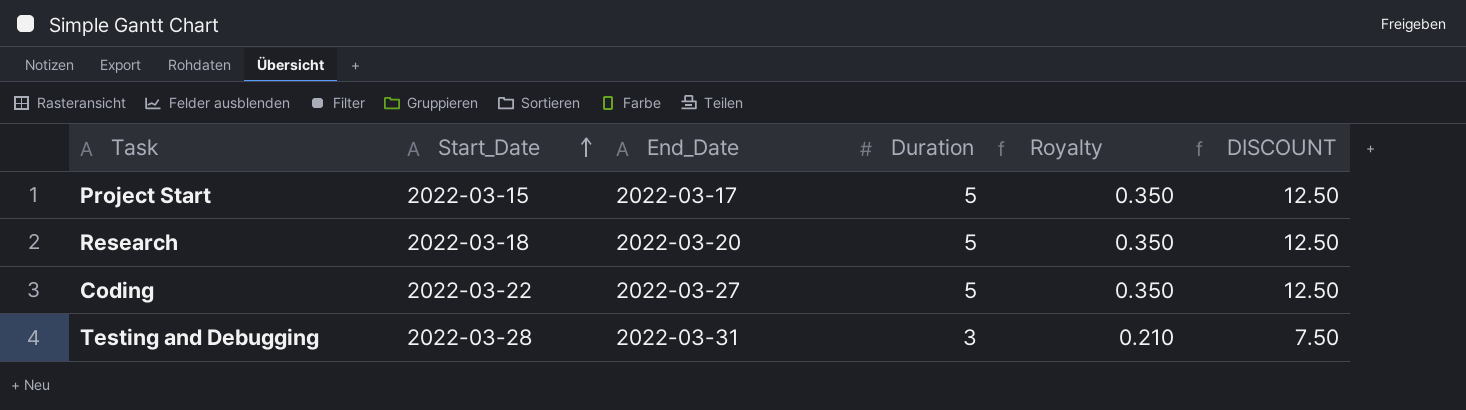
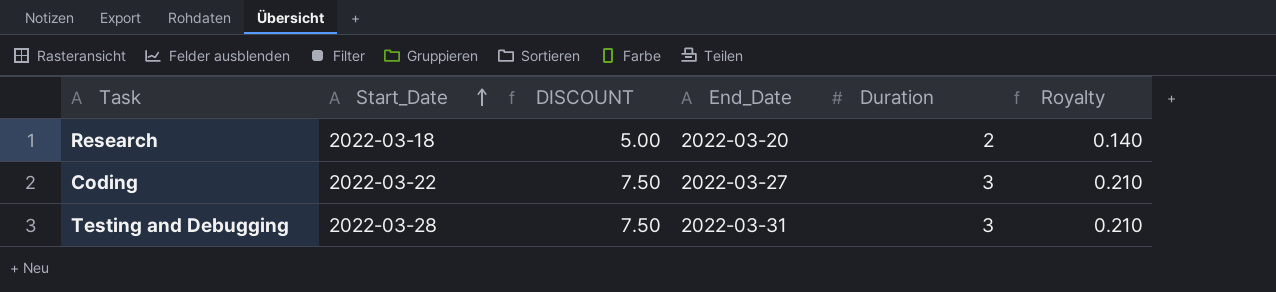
column DISCOUNT | position: 6 -> 3
row Project Start: 2022-03-15 | 2022-03-17 | 5 | 0.350 | 12.50 -> none
Research | DISCOUNT: 12.50 -> 5.00
Research | Duration: 5 -> 2
Research | Royalty: 0.350 -> 0.140
Coding | DISCOUNT: 12.50 -> 7.50
Coding | Duration: 5 -> 3
Coding | Royalty: 0.350 -> 0.210

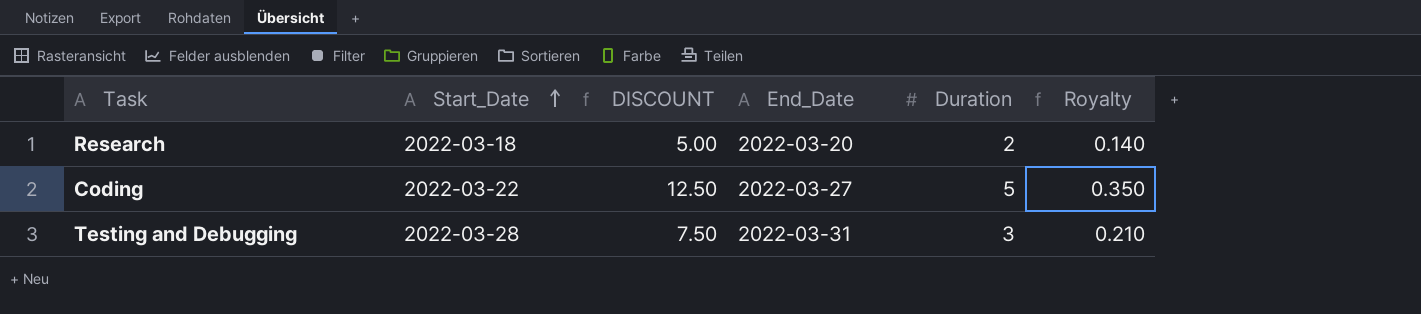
Coding | DISCOUNT: 7.50 -> 12.50
Coding | Duration: 3 -> 5
Coding | Royalty: 0.210 -> 0.350

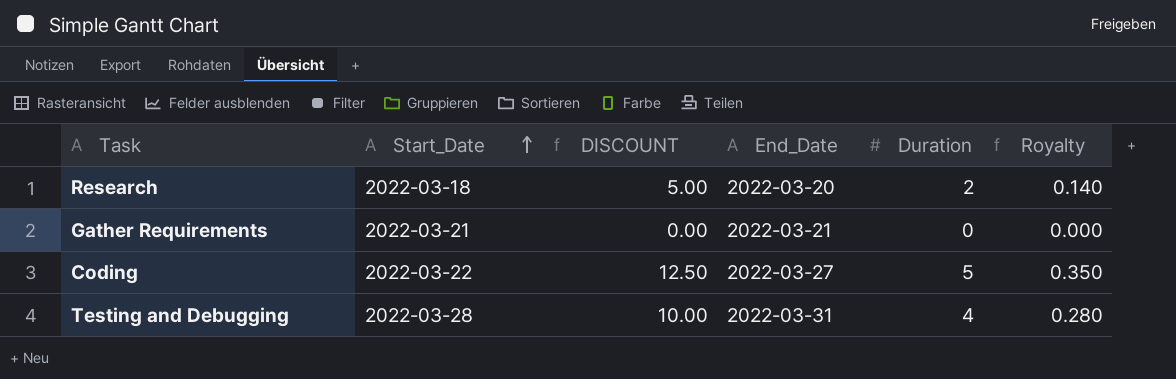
row Gather Requirements: none -> 2022-03-21 | 0.00 | 2022-03-21 | 0 | 0.000
Testing and Debugging | DISCOUNT: 7.50 -> 10.00
Testing and Debugging | Duration: 3 -> 4
Testing and Debugging | Royalty: 0.210 -> 0.280

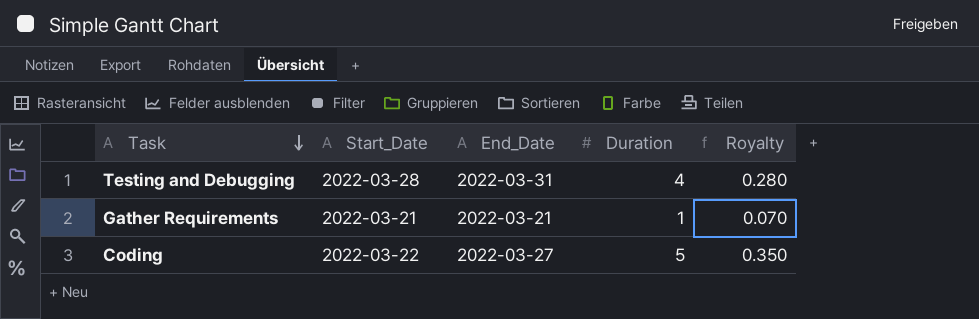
row order: Start_Date ascending -> Task descending
column DISCOUNT | formula: [Duration] * 2.5 -> none
row Research: 2022-03-18 | 5.00 | 2022-03-20 | 2 | 0.140 -> none
Gather Requirements | Duration: 0 -> 1
Gather Requirements | Royalty: 0.000 -> 0.070

